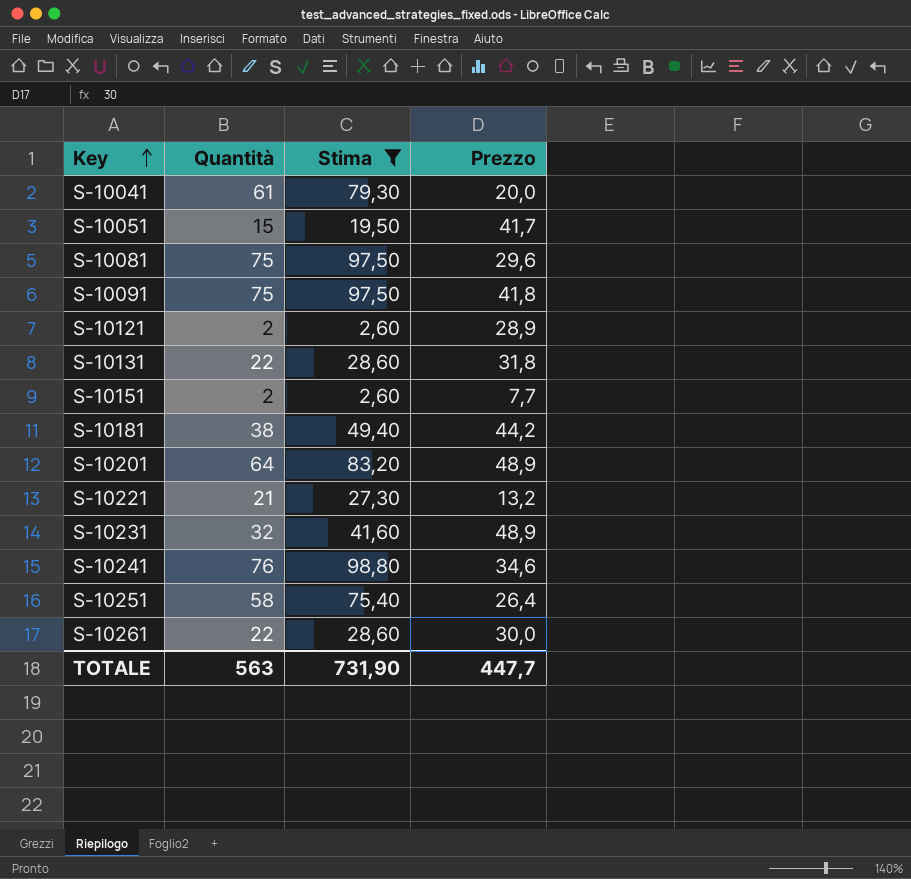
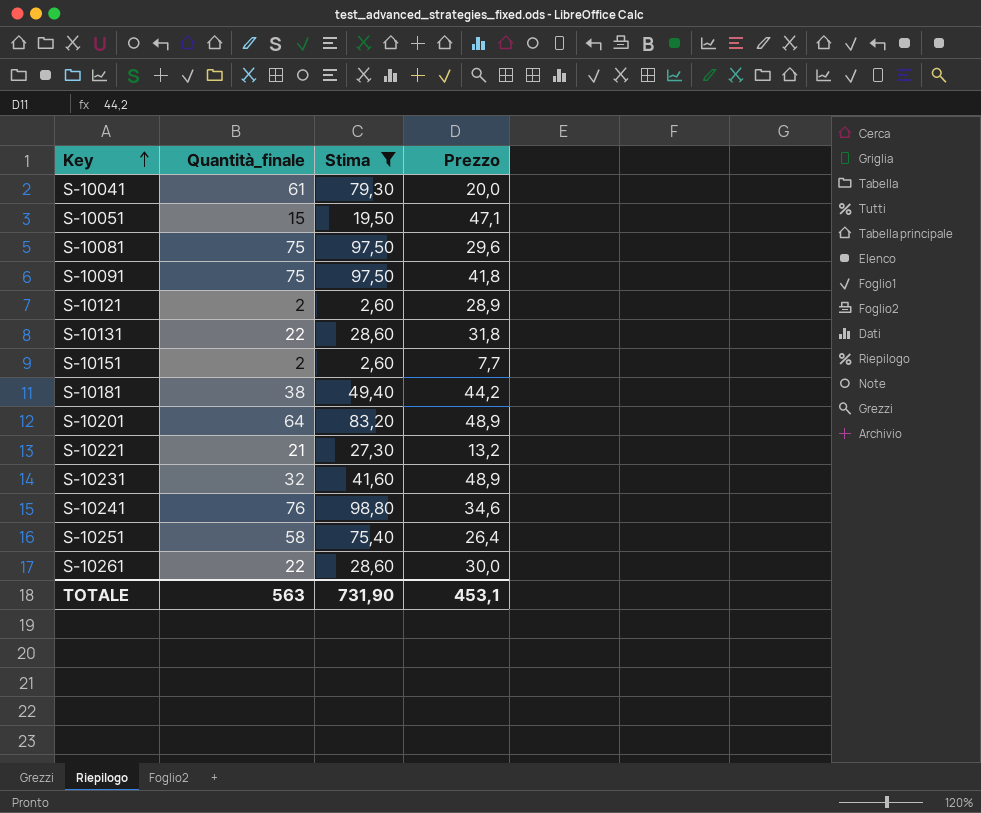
column name: Quantità -> Quantità_finale
S-10051 | Prezzo: 41,7 -> 47,1
TOTALE | Prezzo: 447,7 -> 453,1

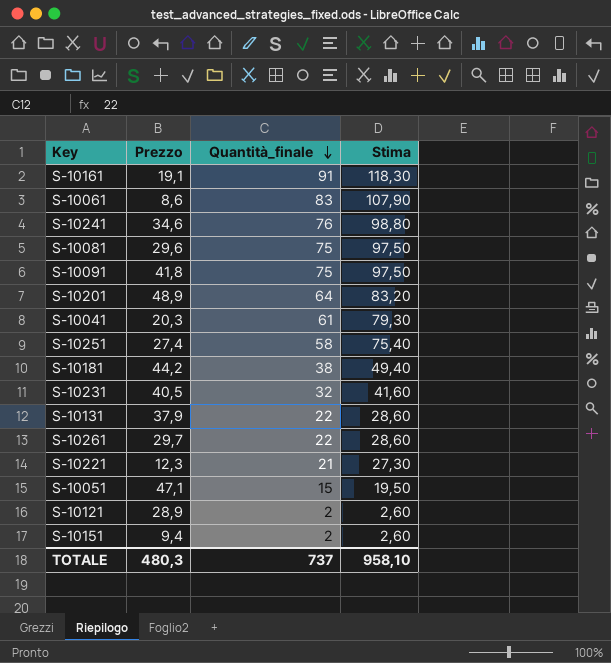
filter: Stima <= 98,80 -> none
row order: Key ascending -> Quantità_finale descending
column Prezzo | position: 4 -> 2
S-10041 | Prezzo: 20,0 -> 20,3
S-10251 | Prezzo: 26,4 -> 27,4
S-10231 | Prezzo: 48,9 -> 40,5
S-10131 | Prezzo: 31,8 -> 37,9
S-10261 | Prezzo: 30,0 -> 29,7
S-10221 | Prezzo: 13,2 -> 12,3
S-10151 | Prezzo: 7,7 -> 9,4
TOTALE | Prezzo: 453,1 -> 480,3
TOTALE | Quantità_finale: 563 -> 737
TOTALE | Stima: 731,90 -> 958,10

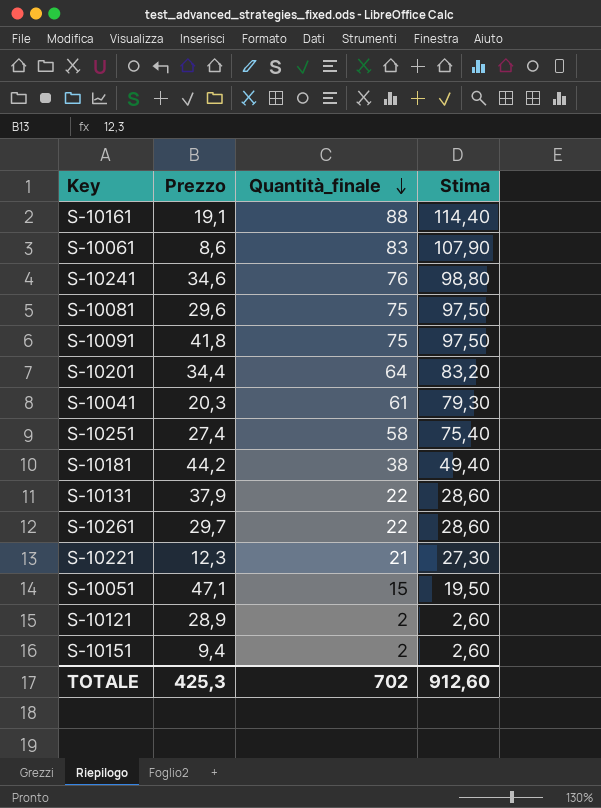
row S-10231: 40,5 | 32 | 41,60 -> none
S-10161 | Quantità_finale: 91 -> 88
S-10161 | Stima: 118,30 -> 114,40
S-10201 | Prezzo: 48,9 -> 34,4
TOTALE | Prezzo: 480,3 -> 425,3
TOTALE | Quantità_finale: 737 -> 702
TOTALE | Stima: 958,10 -> 912,60

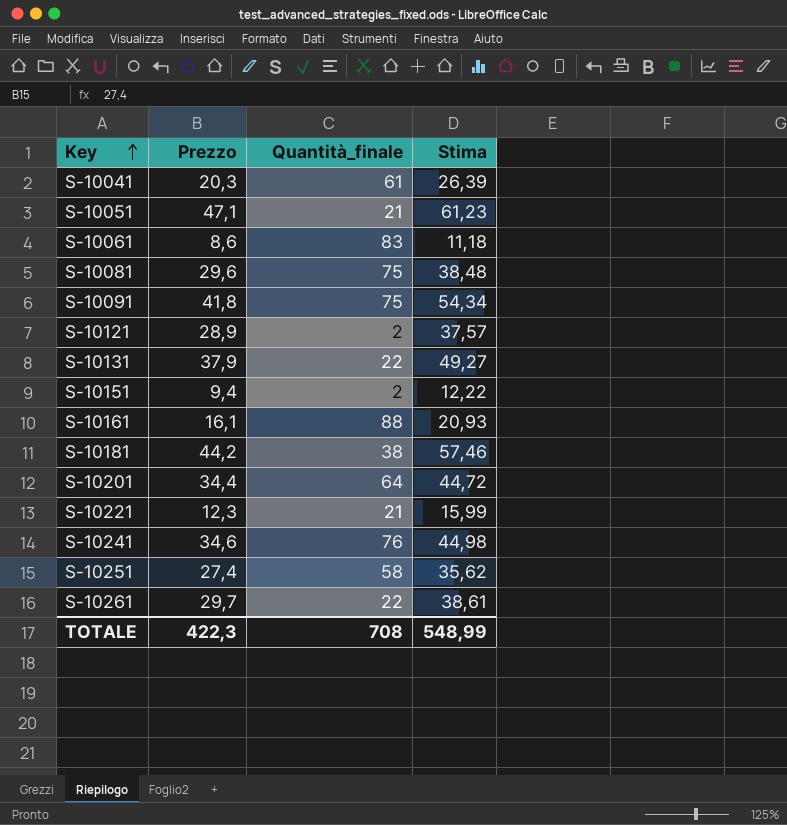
row order: Quantità_finale descending -> Key ascending
column Stima | formula: [Quantità_finale] * 1,3 -> [Prezzo] * 1,3
S-10051 | Quantità_finale: 15 -> 21
S-10161 | Prezzo: 19,1 -> 16,1
TOTALE | Prezzo: 425,3 -> 422,3
TOTALE | Quantità_finale: 702 -> 708
TOTALE | Stima: 912,60 -> 548,99

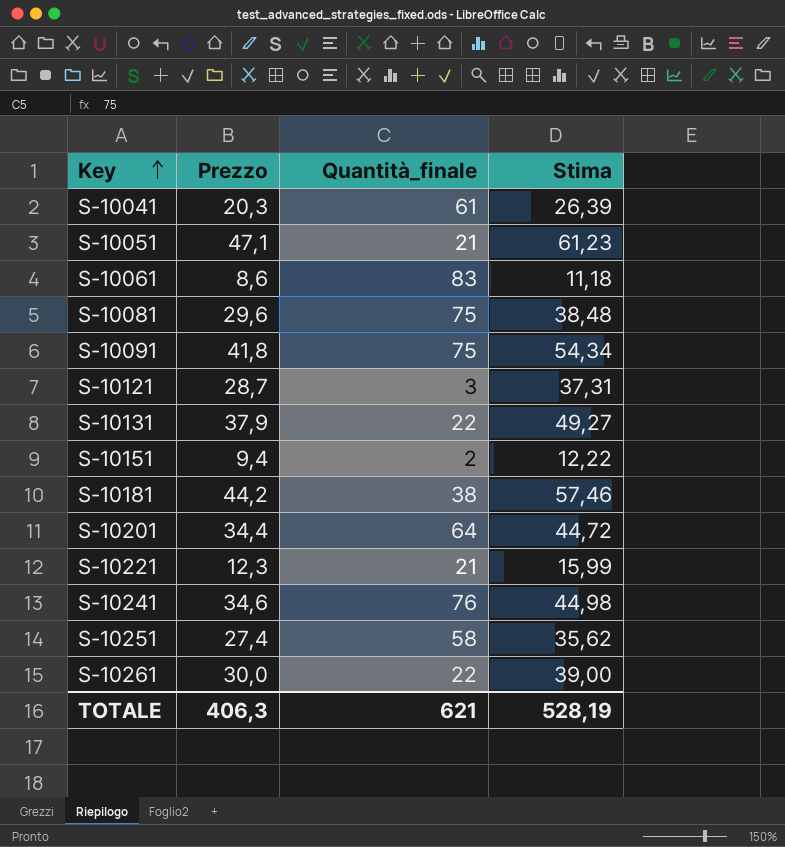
row S-10161: 16,1 | 88 | 20,93 -> none
S-10121 | Prezzo: 28,9 -> 28,7
S-10121 | Quantità_finale: 2 -> 3
S-10121 | Stima: 37,57 -> 37,31
S-10261 | Prezzo: 29,7 -> 30,0
S-10261 | Stima: 38,61 -> 39,00
TOTALE | Prezzo: 422,3 -> 406,3
TOTALE | Quantità_finale: 708 -> 621
TOTALE | Stima: 548,99 -> 528,19

